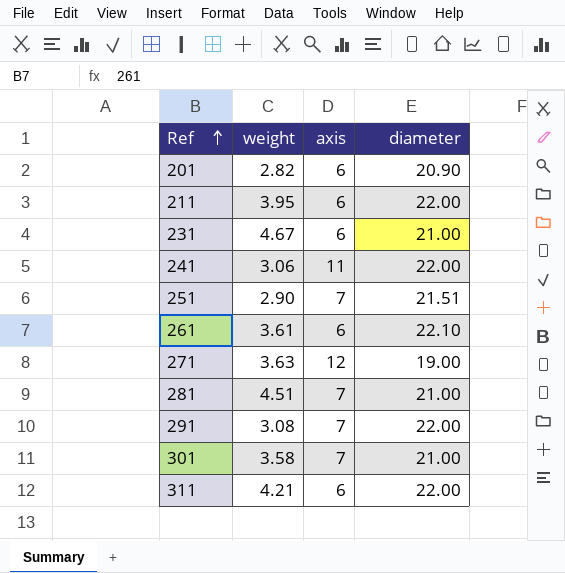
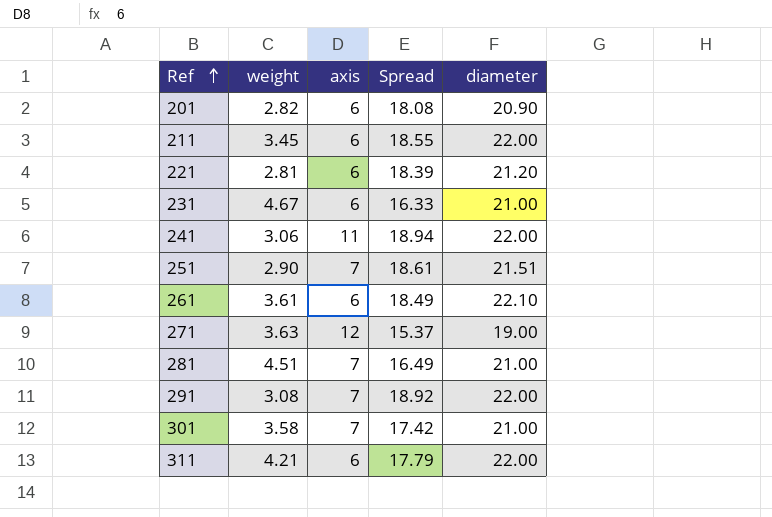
column Spread | formula: none -> [diameter] - [weight]
211 | weight: 3.95 -> 3.45
row 221: none -> 2.81 | 6 | 18.39 | 21.20

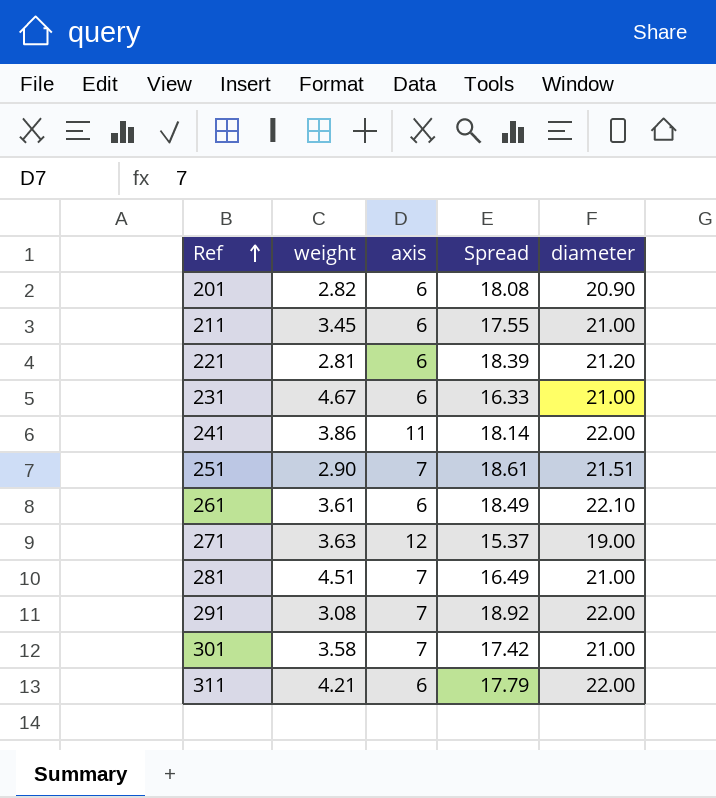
211 | Spread: 18.55 -> 17.55
211 | diameter: 22.00 -> 21.00
241 | weight: 3.06 -> 3.86
241 | Spread: 18.94 -> 18.14

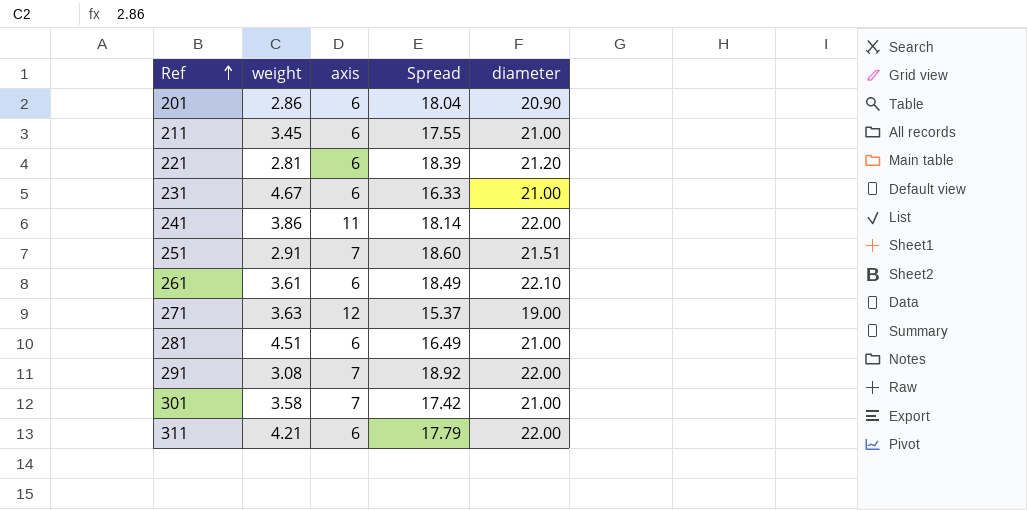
201 | weight: 2.82 -> 2.86
201 | Spread: 18.08 -> 18.04
251 | weight: 2.90 -> 2.91
251 | Spread: 18.61 -> 18.60
281 | axis: 7 -> 6

